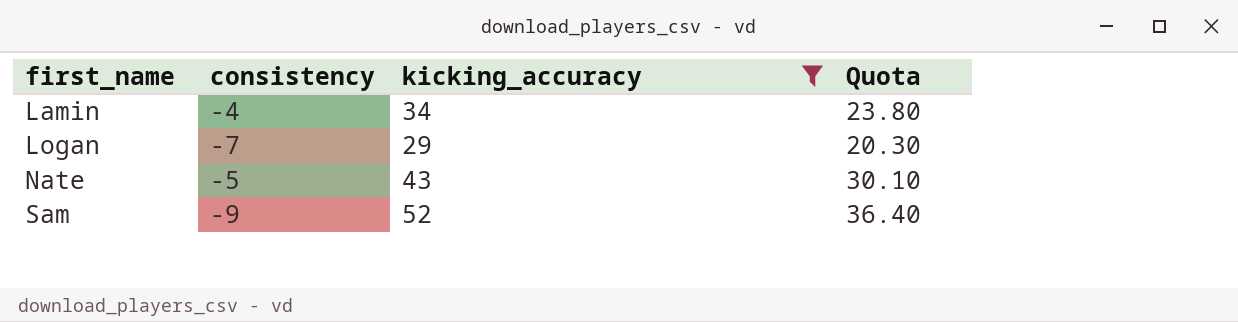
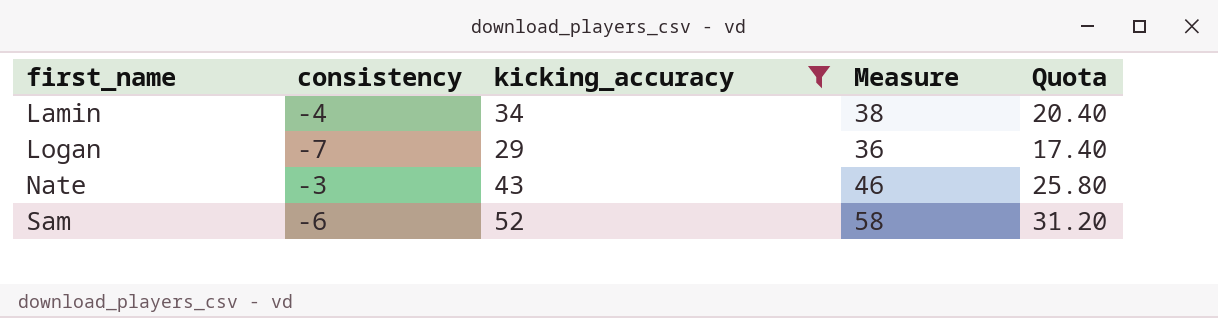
column Measure | formula: none -> [kicking_accuracy] - [consistency]
column Quota | formula: [kicking_accuracy] * 0.7 -> [kicking_accuracy] * 0.6
Nate | consistency: -5 -> -3
Sam | consistency: -9 -> -6

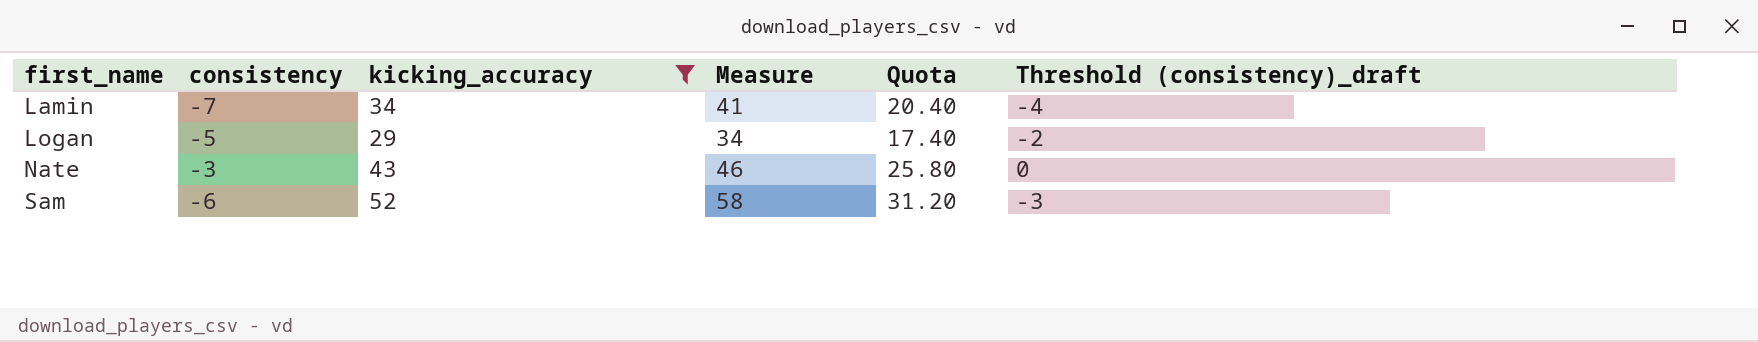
column Threshold (consistency)_draft | formula: none -> [consistency] + 3
Lamin | consistency: -4 -> -7
Lamin | Measure: 38 -> 41
Logan | consistency: -7 -> -5
Logan | Measure: 36 -> 34

